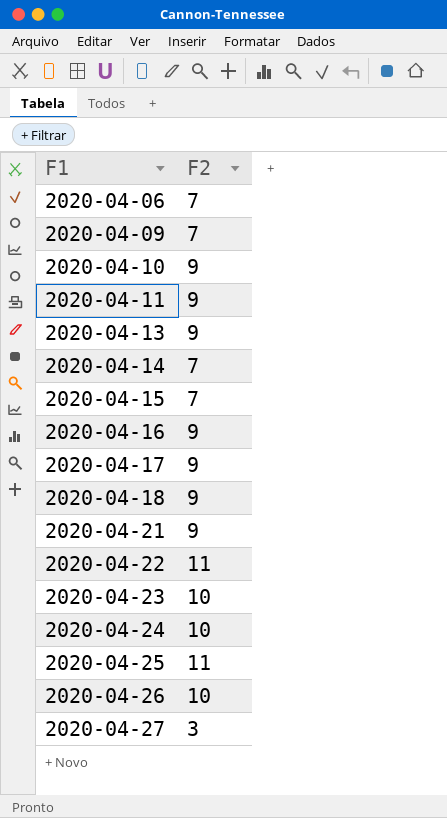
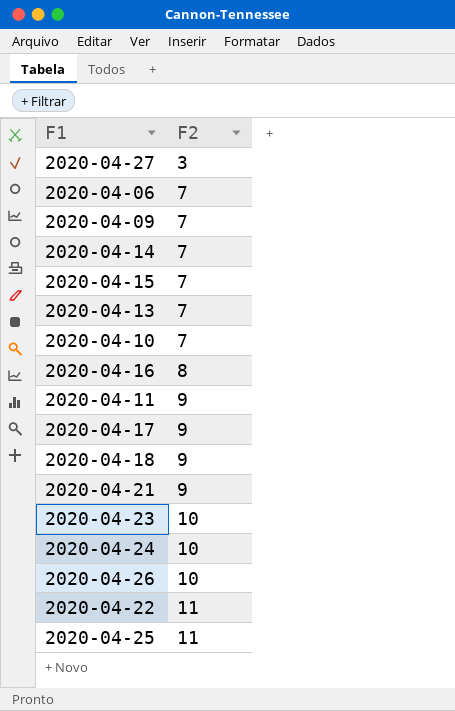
row order: F1 ascending -> F2 ascending
2020-04-13 | F2: 9 -> 7
2020-04-10 | F2: 9 -> 7
2020-04-16 | F2: 9 -> 8

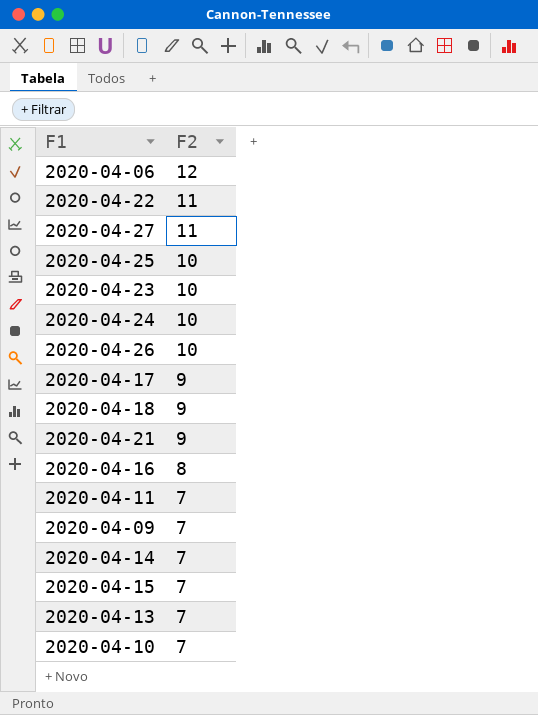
row order: F2 ascending -> F2 descending
2020-04-06 | F2: 7 -> 12
2020-04-27 | F2: 3 -> 11
2020-04-25 | F2: 11 -> 10
2020-04-11 | F2: 9 -> 7

